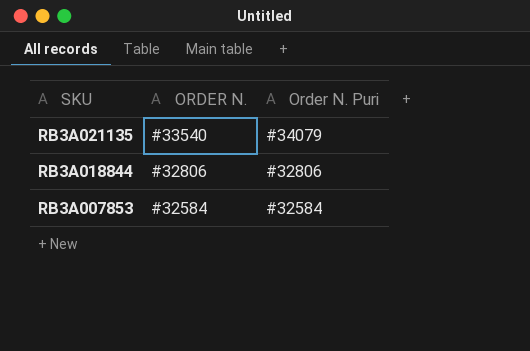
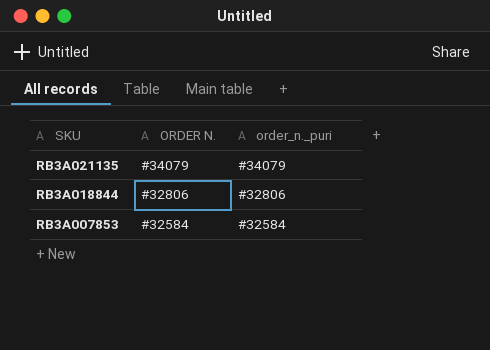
column name: Order N. Puri -> order_n._puri
RB3A021135 | ORDER N.: #33540 -> #34079

